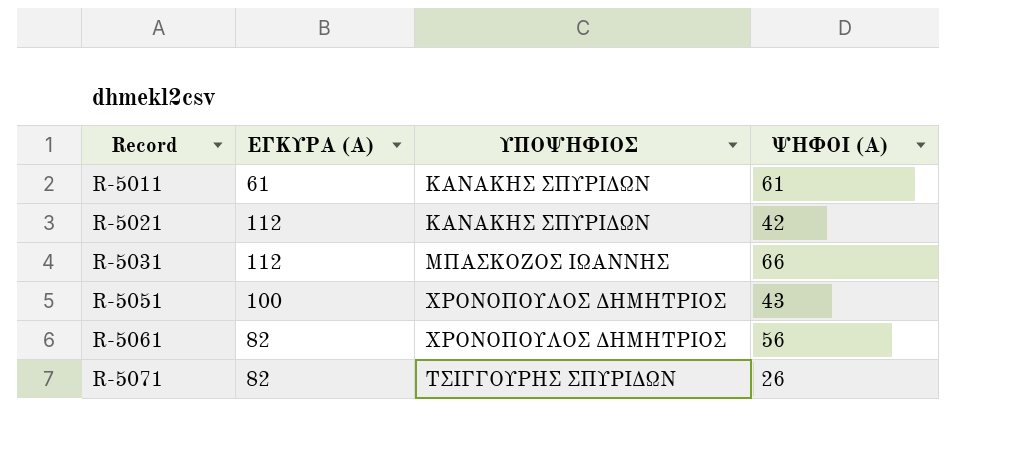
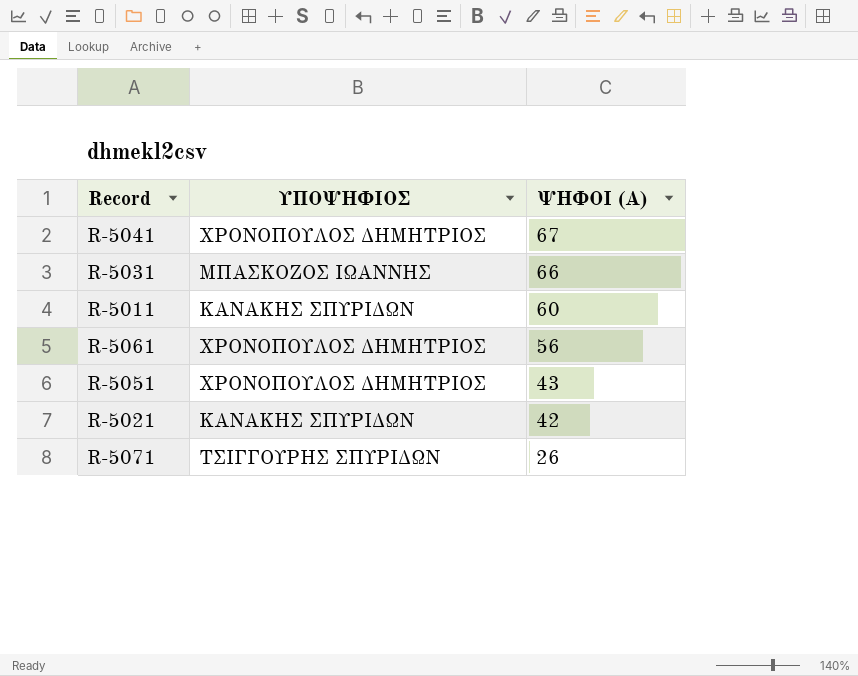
row order: Record ascending -> ΨΗΦΟΙ (Α) descending
column ΕΓΚΥΡΑ (Α) | position: 2 -> none
row R-5041: none -> ΧΡΟΝΟΠΟΥΛΟΣ ΔΗΜΗΤΡΙΟΣ | 67
R-5011 | ΨΗΦΟΙ (Α): 61 -> 60

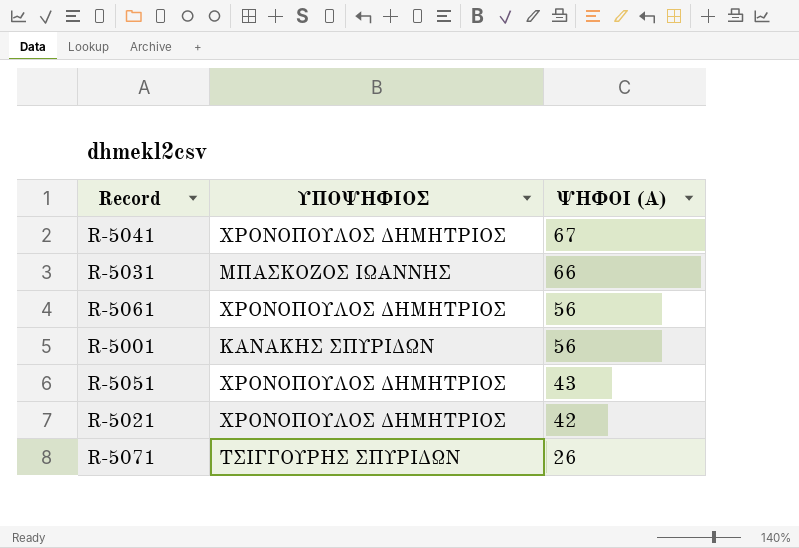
row R-5011: ΚΑΝΑΚΗΣ ΣΠΥΡΙΔΩΝ | 60 -> none
row R-5001: none -> ΚΑΝΑΚΗΣ ΣΠΥΡΙΔΩΝ | 56
R-5021 | ΥΠΟΨΗΦΙΟΣ: ΚΑΝΑΚΗΣ ΣΠΥΡΙΔΩΝ -> ΧΡΟΝΟΠΟΥΛΟΣ ΔΗΜΗΤΡΙΟΣ

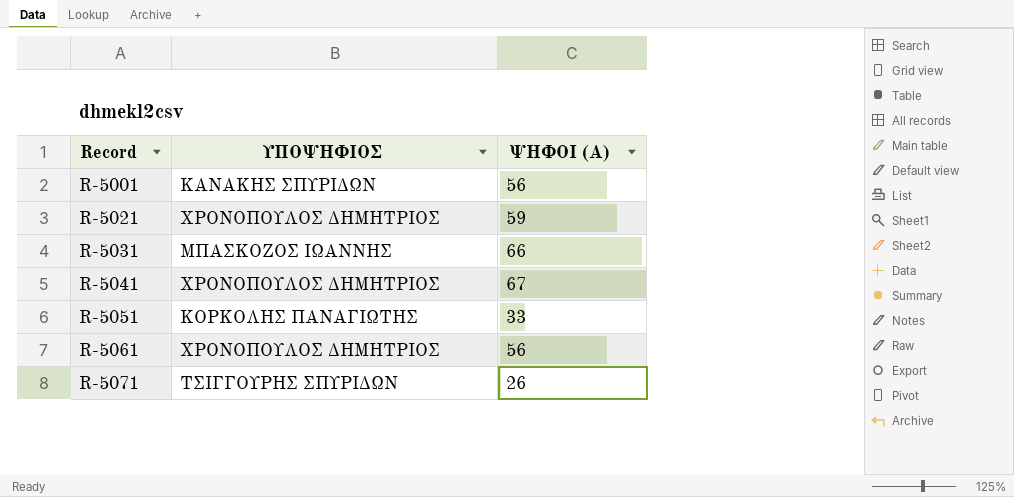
row order: ΨΗΦΟΙ (Α) descending -> Record ascending
R-5021 | ΨΗΦΟΙ (Α): 42 -> 59
R-5051 | ΥΠΟΨΗΦΙΟΣ: ΧΡΟΝΟΠΟΥΛΟΣ ΔΗΜΗΤΡΙΟΣ -> ΚΟΡΚΟΛΗΣ ΠΑΝΑΓΙΩΤΗΣ
R-5051 | ΨΗΦΟΙ (Α): 43 -> 33

